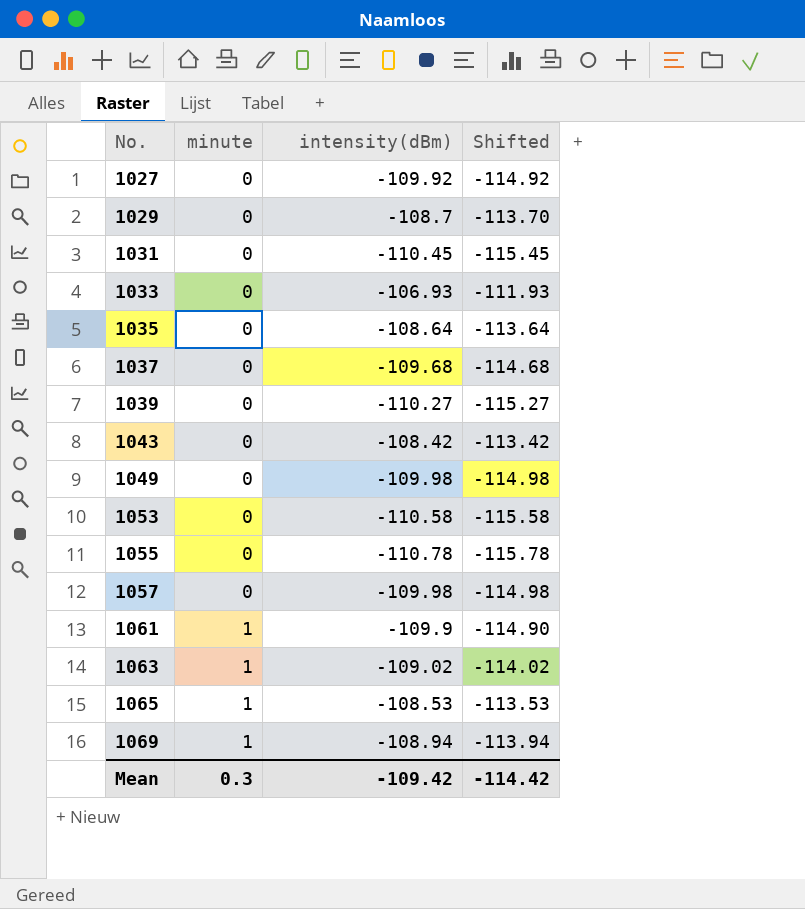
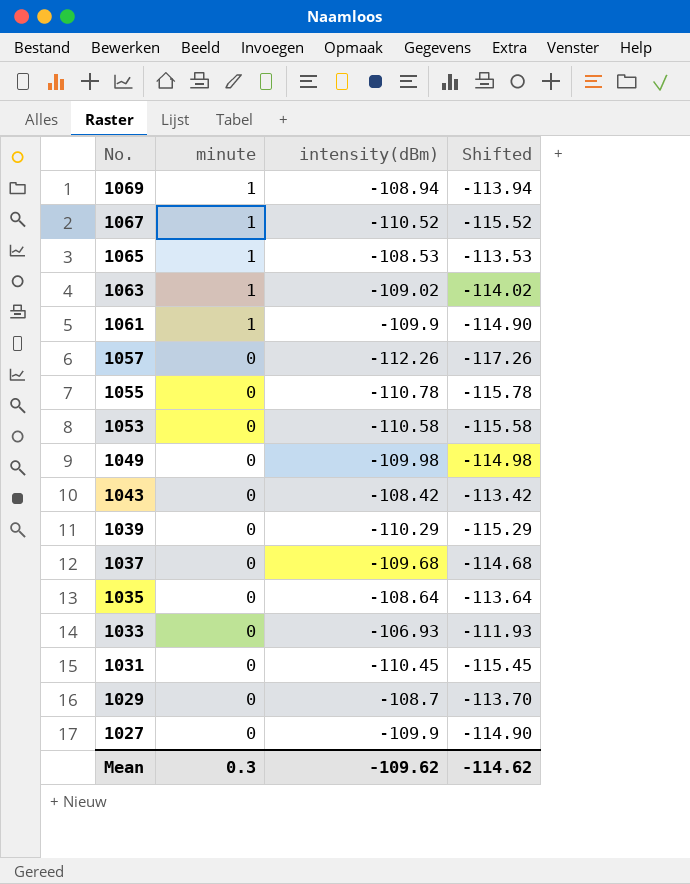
row order: No. ascending -> No. descending
row 1067: none -> 1 | -110.52 | -115.52
1057 | intensity(dBm): -109.98 -> -112.26
1057 | Shifted: -114.98 -> -117.26
1039 | intensity(dBm): -110.27 -> -110.29
1039 | Shifted: -115.27 -> -115.29
1027 | intensity(dBm): -109.92 -> -109.9
1027 | Shifted: -114.92 -> -114.90
Mean | intensity(dBm): -109.42 -> -109.62
Mean | Shifted: -114.42 -> -114.62

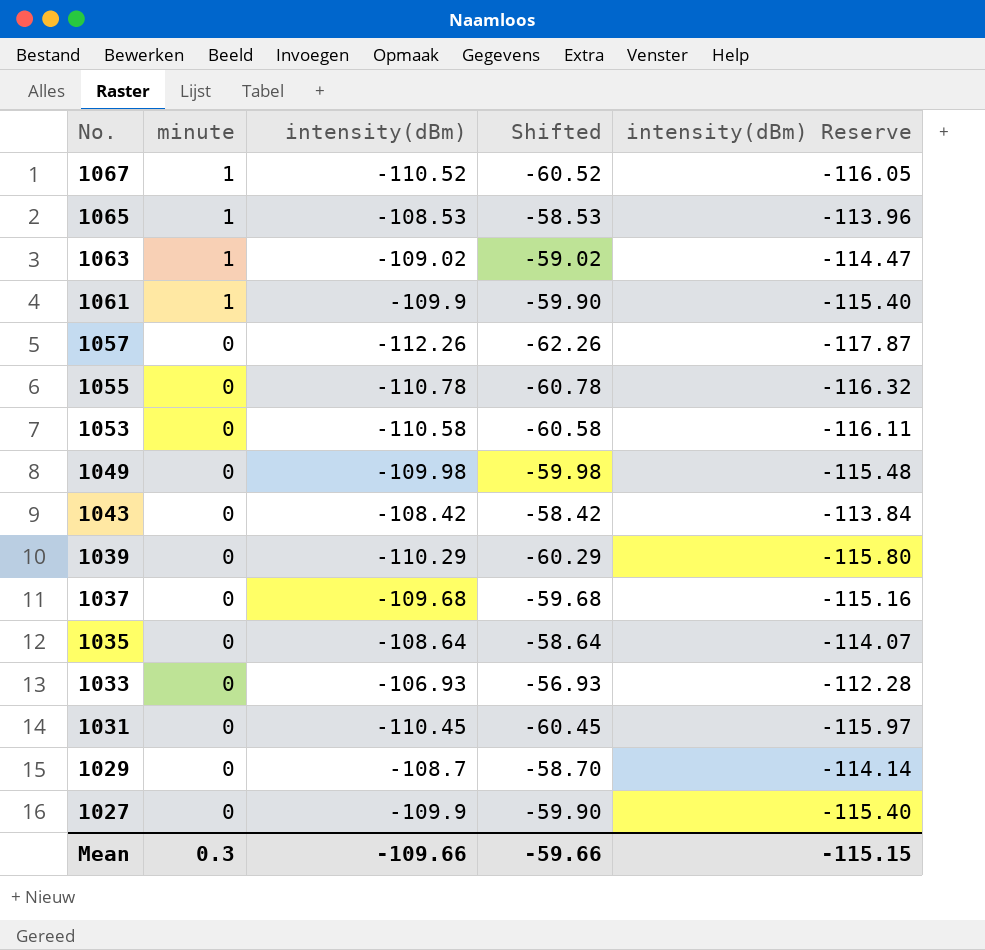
column Shifted | formula: [intensity(dBm)] - 5 -> [intensity(dBm)] + 50
column intensity(dBm) Reserve | formula: none -> [intensity(dBm)] * 1.05
row 1069: 1 | -108.94 | -113.94 -> none
Mean | intensity(dBm): -109.62 -> -109.66
Mean | Shifted: -114.62 -> -59.66

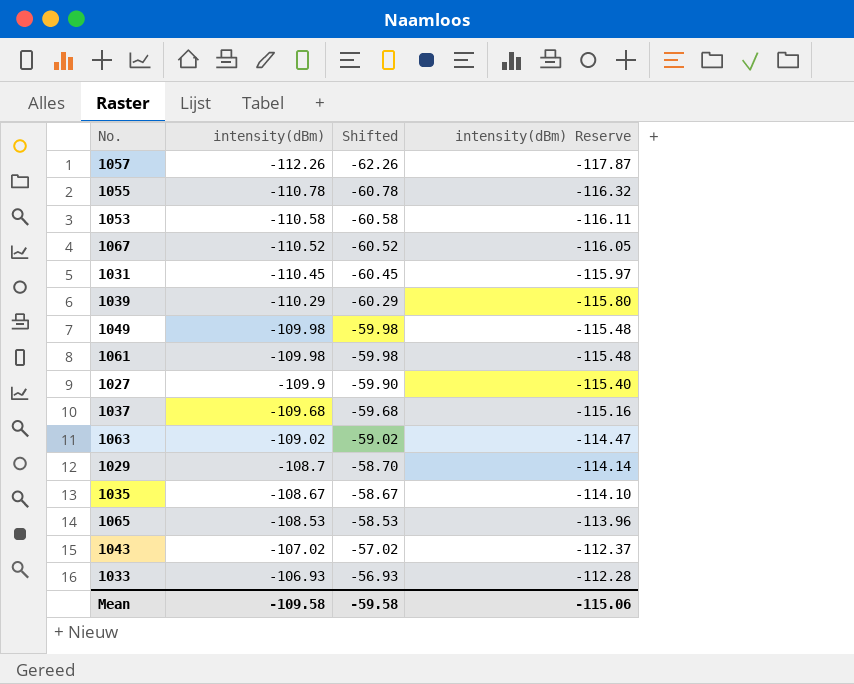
row order: No. descending -> intensity(dBm) ascending
column minute | position: 2 -> none
1061 | intensity(dBm): -109.9 -> -109.98
1061 | Shifted: -59.90 -> -59.98
1061 | intensity(dBm) Reserve: -115.40 -> -115.48
1035 | intensity(dBm): -108.64 -> -108.67
1035 | Shifted: -58.64 -> -58.67
1035 | intensity(dBm) Reserve: -114.07 -> -114.10
1043 | intensity(dBm): -108.42 -> -107.02
1043 | Shifted: -58.42 -> -57.02
1043 | intensity(dBm) Reserve: -113.84 -> -112.37
Mean | intensity(dBm): -109.66 -> -109.58
Mean | Shifted: -59.66 -> -59.58
Mean | intensity(dBm) Reserve: -115.15 -> -115.06

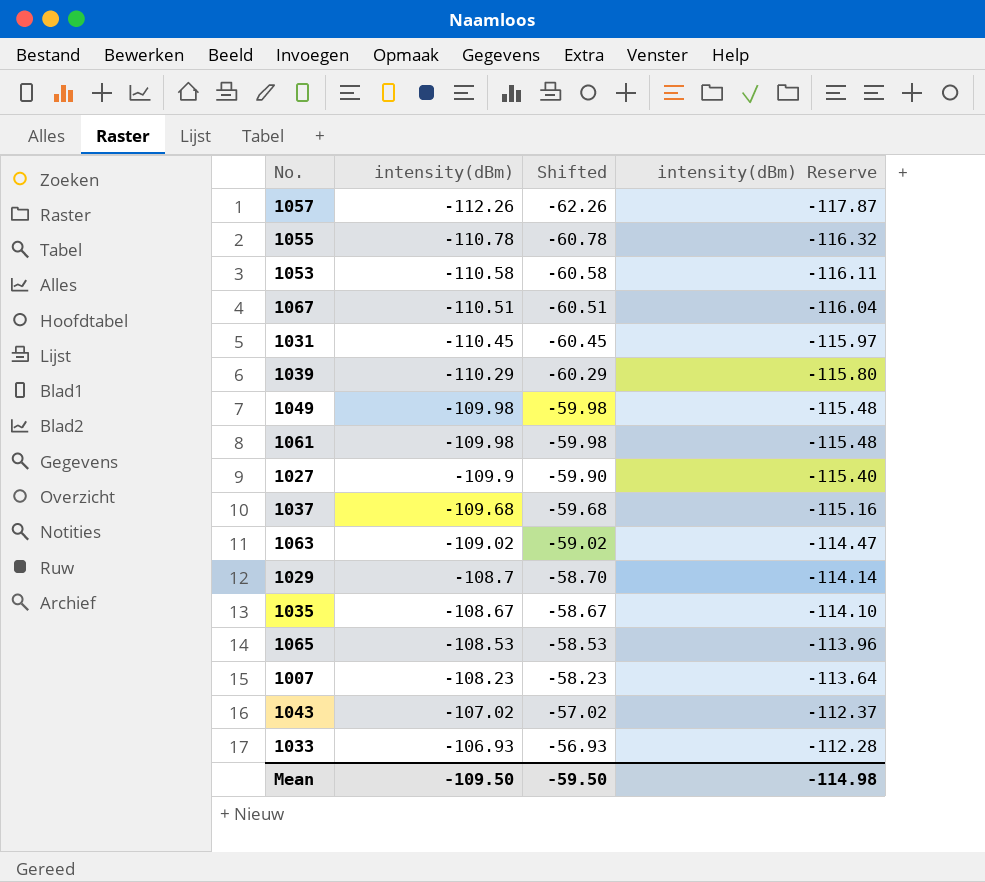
1067 | intensity(dBm): -110.52 -> -110.51
1067 | Shifted: -60.52 -> -60.51
1067 | intensity(dBm) Reserve: -116.05 -> -116.04
row 1007: none -> -108.23 | -58.23 | -113.64
Mean | intensity(dBm): -109.58 -> -109.50
Mean | Shifted: -59.58 -> -59.50
Mean | intensity(dBm) Reserve: -115.06 -> -114.98

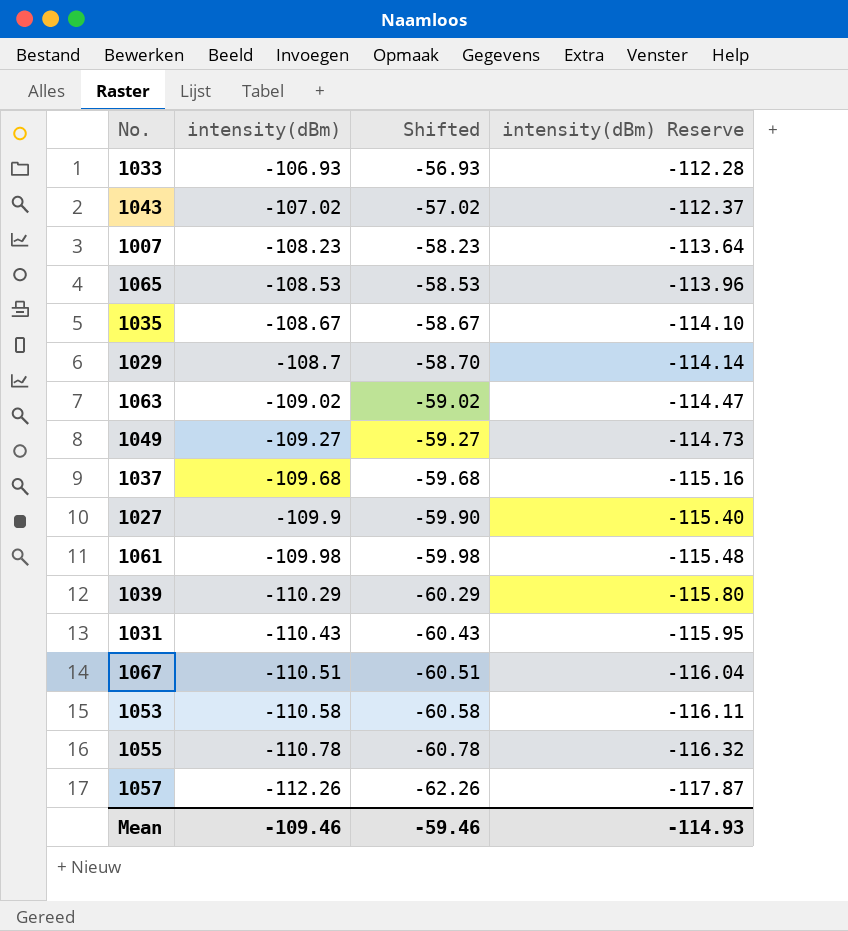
row order: intensity(dBm) ascending -> intensity(dBm) descending
1049 | intensity(dBm): -109.98 -> -109.27
1049 | Shifted: -59.98 -> -59.27
1049 | intensity(dBm) Reserve: -115.48 -> -114.73
1031 | intensity(dBm): -110.45 -> -110.43
1031 | Shifted: -60.45 -> -60.43
1031 | intensity(dBm) Reserve: -115.97 -> -115.95
Mean | intensity(dBm): -109.50 -> -109.46
Mean | Shifted: -59.50 -> -59.46
Mean | intensity(dBm) Reserve: -114.98 -> -114.93

